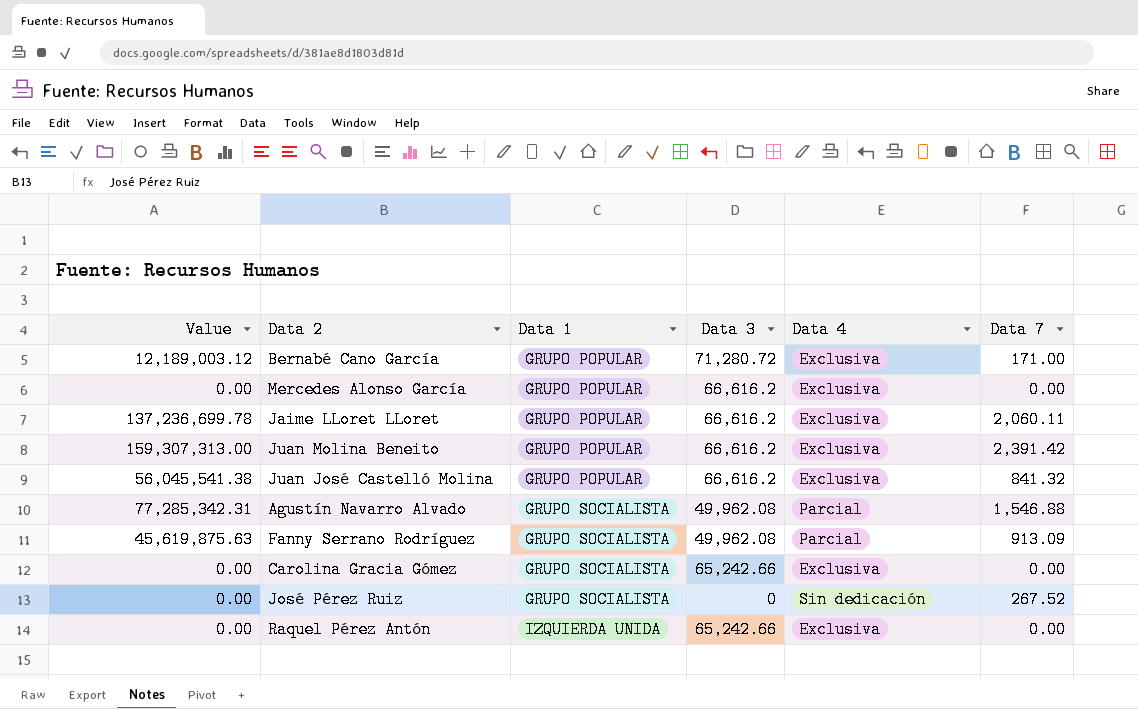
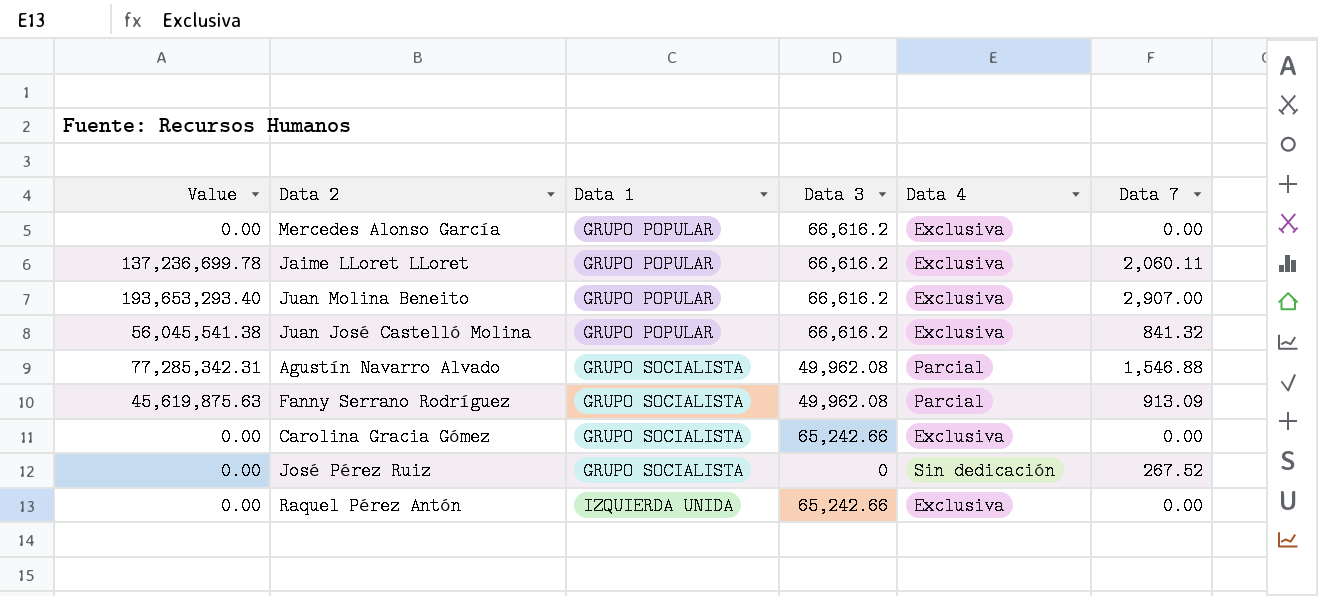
row Bernabé Cano García: 12,189,003.12 | GRUPO POPULAR | 71,280.72 | Exclusiva | 171.00 -> none
Juan Molina Beneito | Value: 159,307,313.00 -> 193,653,293.40
Juan Molina Beneito | Data 7: 2,391.42 -> 2,907.00

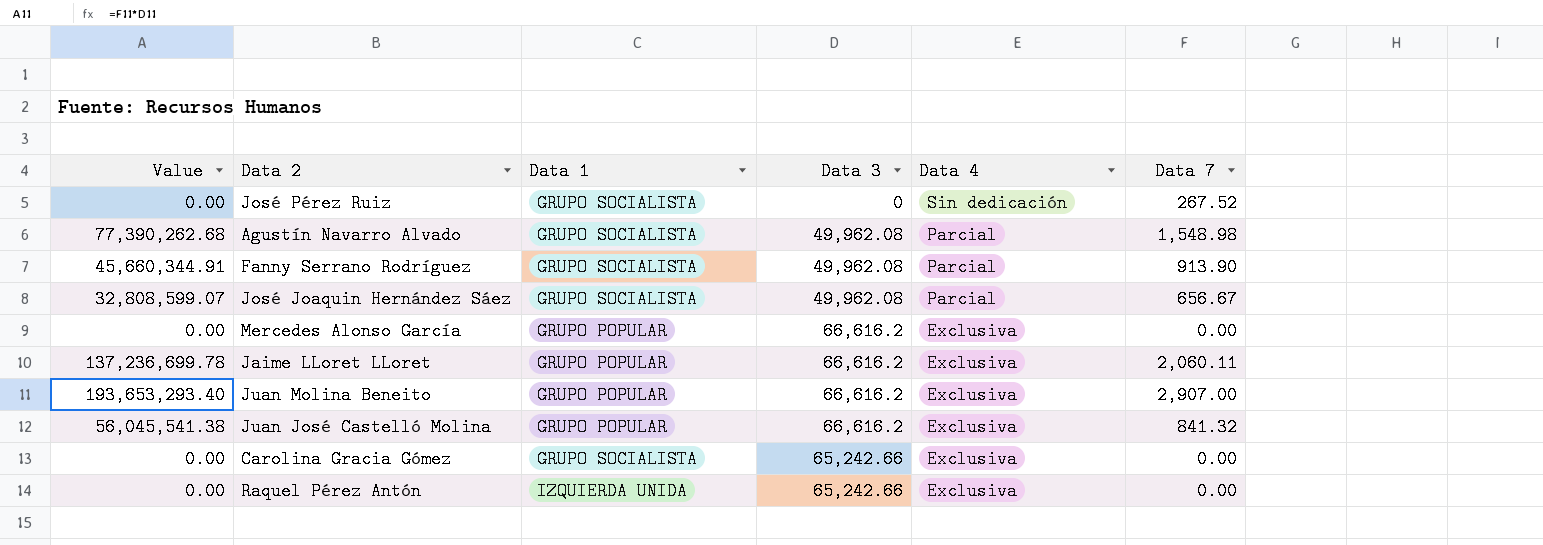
row order: Data 1 ascending -> Data 4 descending
Agustín Navarro Alvado | Value: 77,285,342.31 -> 77,390,262.68
Agustín Navarro Alvado | Data 7: 1,546.88 -> 1,548.98
Fanny Serrano Rodríguez | Value: 45,619,875.63 -> 45,660,344.91
Fanny Serrano Rodríguez | Data 7: 913.09 -> 913.90
row José Joaquin Hernández Sáez: none -> 32,808,599.07 | GRUPO SOCIALISTA | 49,962.08 | Parcial | 656.67

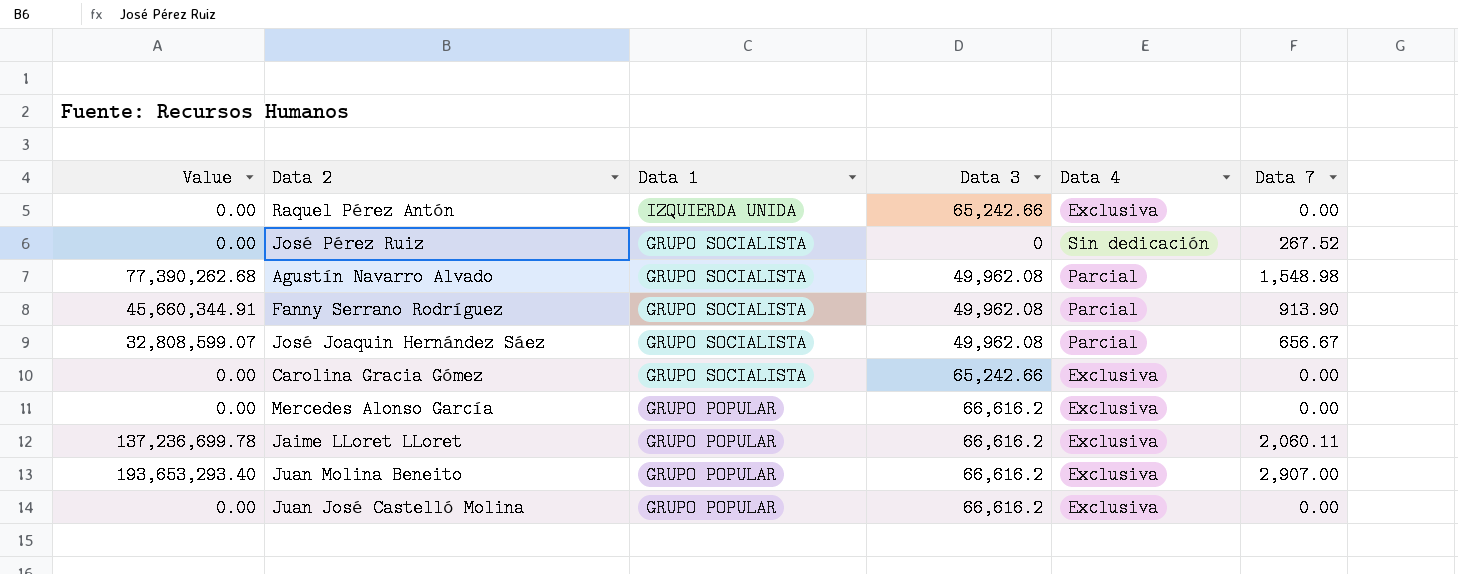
row order: Data 4 descending -> Data 1 descending
Juan José Castelló Molina | Value: 56,045,541.38 -> 0.00
Juan José Castelló Molina | Data 7: 841.32 -> 0.00

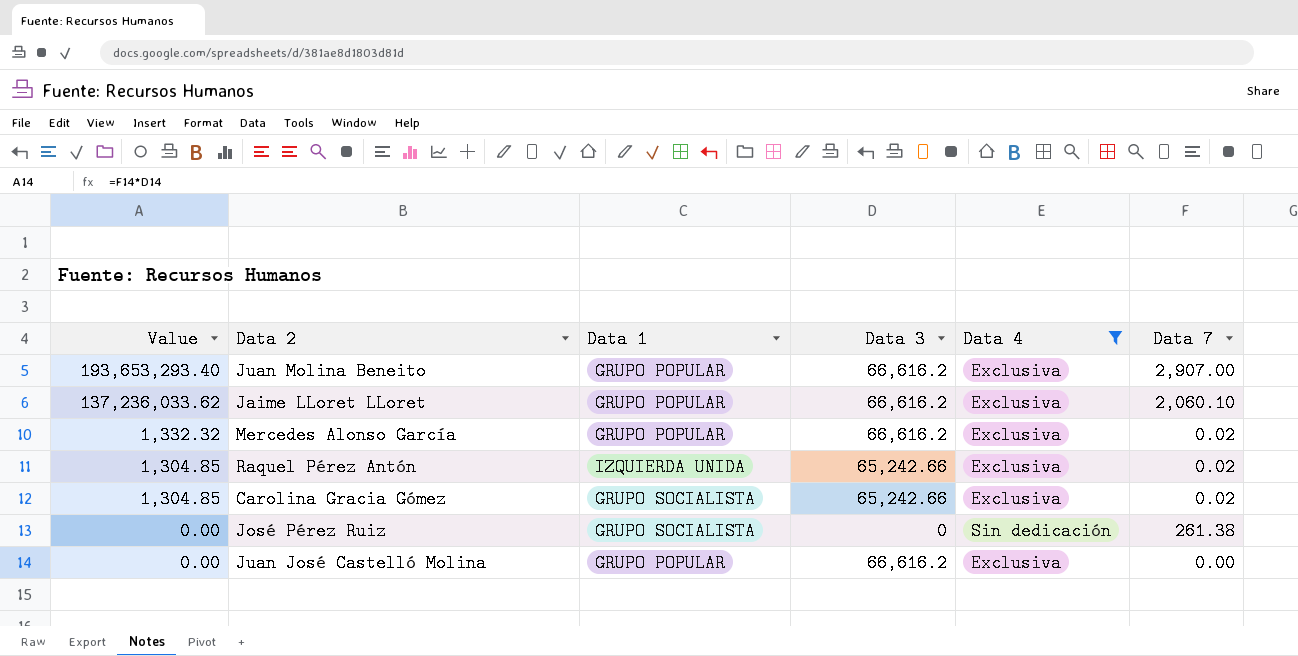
filter: none -> Data 4 != Parcial
row order: Data 1 descending -> Value descending
Jaime LLoret LLoret | Value: 137,236,699.78 -> 137,236,033.62
Jaime LLoret LLoret | Data 7: 2,060.11 -> 2,060.10
Mercedes Alonso García | Value: 0.00 -> 1,332.32
Mercedes Alonso García | Data 7: 0.00 -> 0.02
Raquel Pérez Antón | Value: 0.00 -> 1,304.85
Raquel Pérez Antón | Data 7: 0.00 -> 0.02
Carolina Gracia Gómez | Value: 0.00 -> 1,304.85
Carolina Gracia Gómez | Data 7: 0.00 -> 0.02
José Pérez Ruiz | Data 7: 267.52 -> 261.38

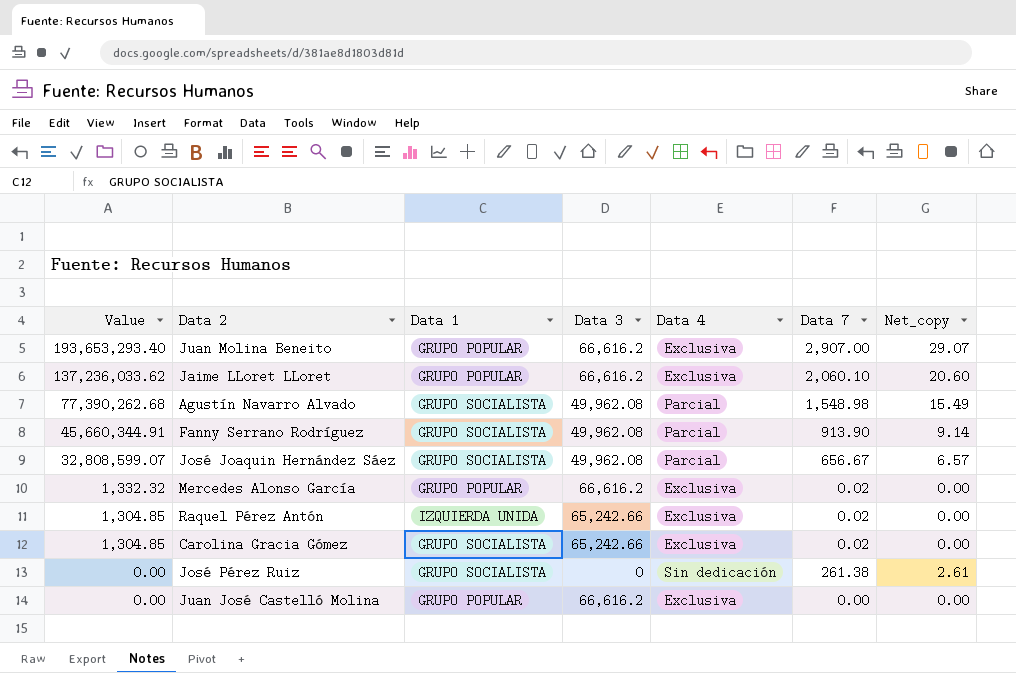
filter: Data 4 != Parcial -> none
column Net_copy | formula: none -> [Data 7] * 0.01

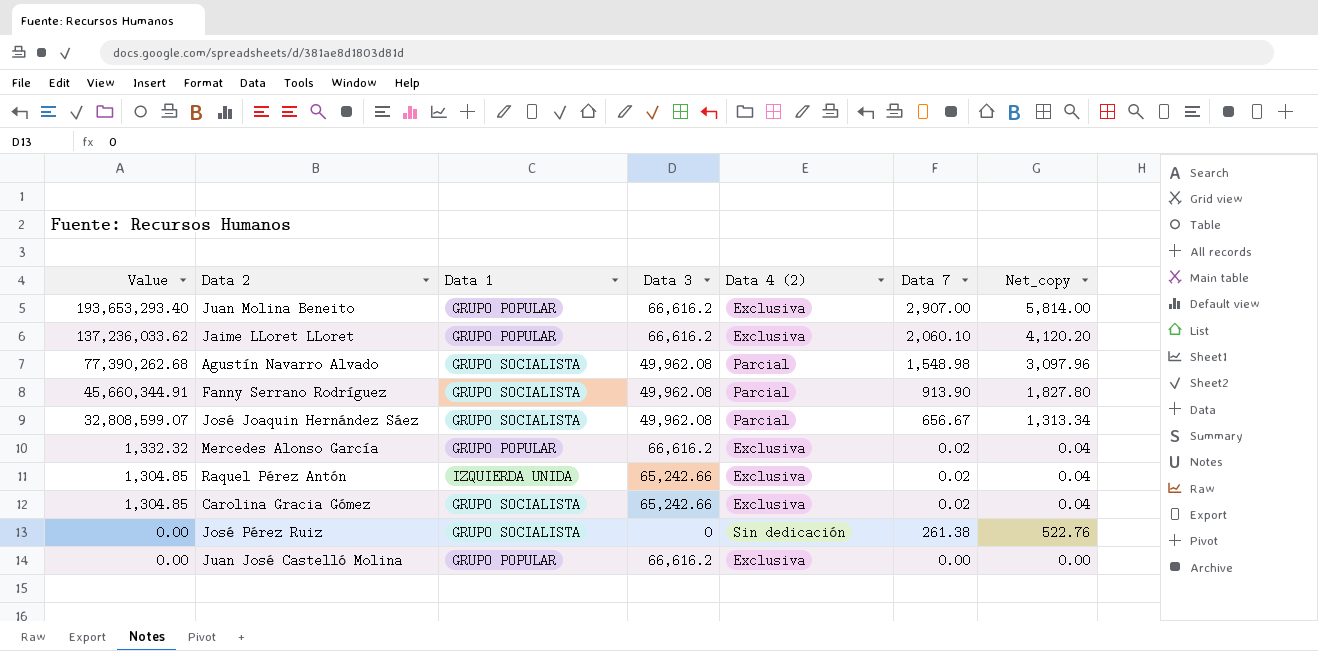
column name: Data 4 -> Data 4 (2)
column Net_copy | formula: [Data 7] * 0.01 -> [Data 7] * 2

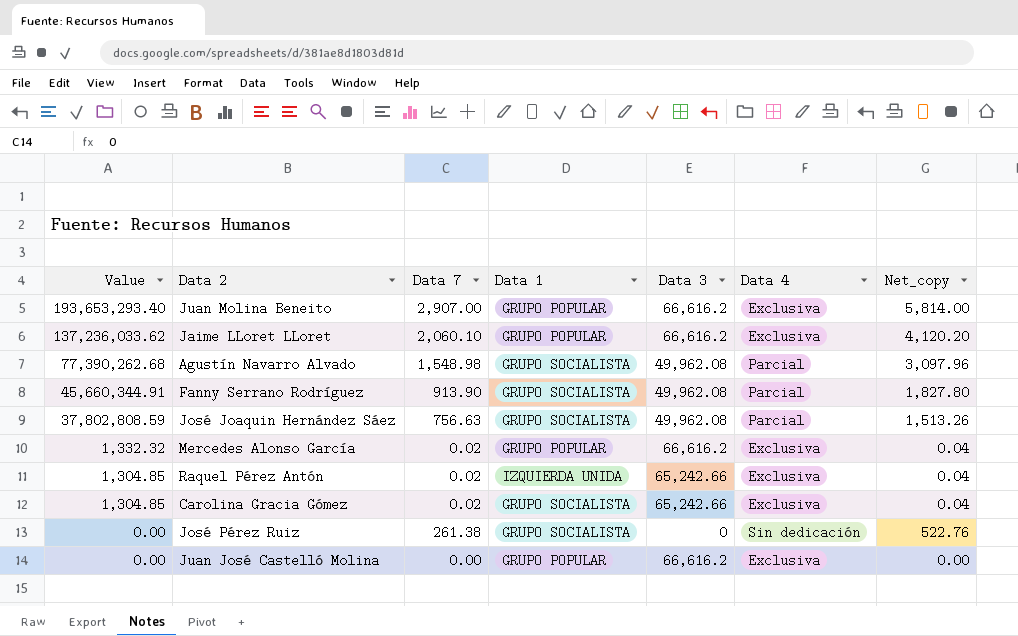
column Data 7 | position: 6 -> 3
column name: Data 4 (2) -> Data 4
José Joaquin Hernández Sáez | Value: 32,808,599.07 -> 37,802,808.59
José Joaquin Hernández Sáez | Data 7: 656.67 -> 756.63
José Joaquin Hernández Sáez | Net_copy: 1,313.34 -> 1,513.26

